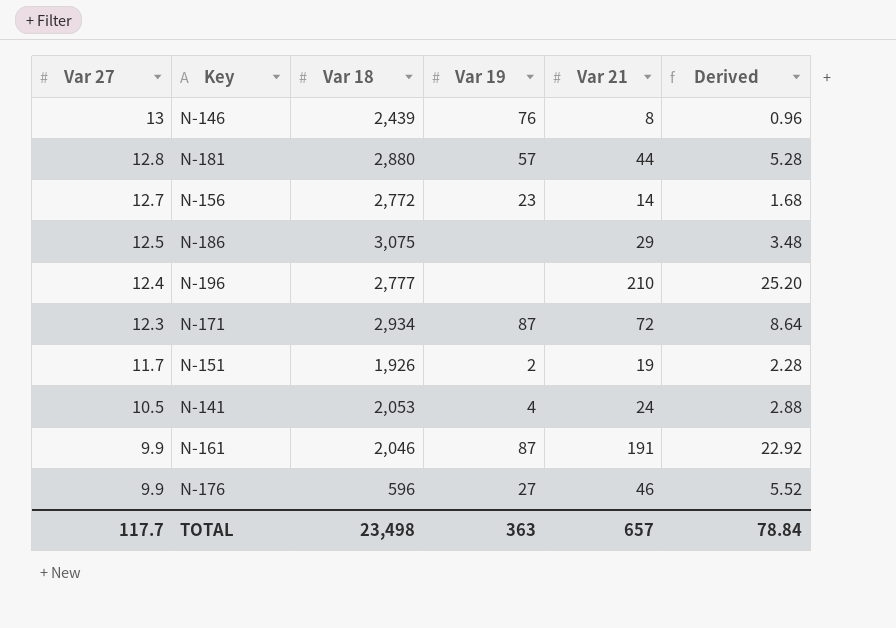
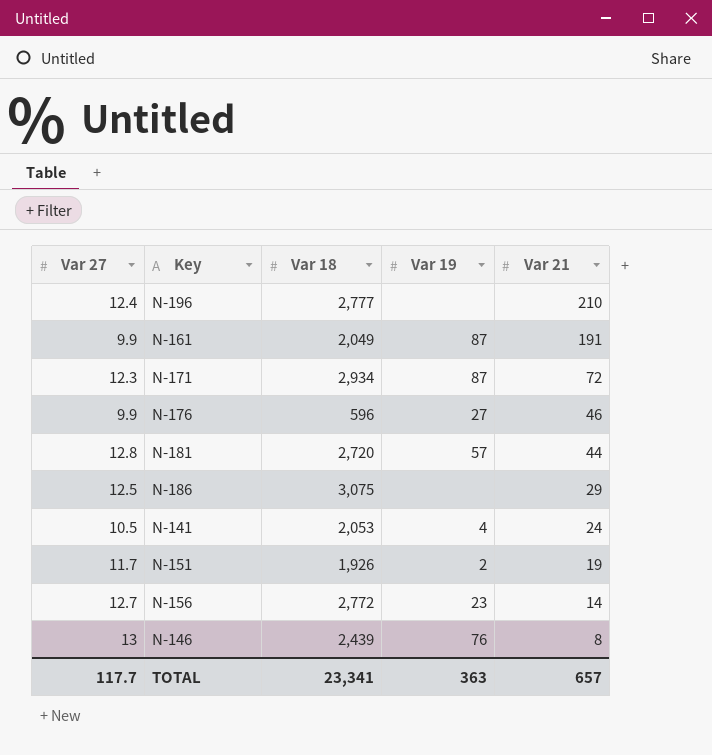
row order: Var 27 descending -> Var 21 descending
column Derived | formula: [Var 21] * 0.12 -> none
N-161 | Var 18: 2,046 -> 2,049
N-181 | Var 18: 2,880 -> 2,720
TOTAL | Var 18: 23,498 -> 23,341

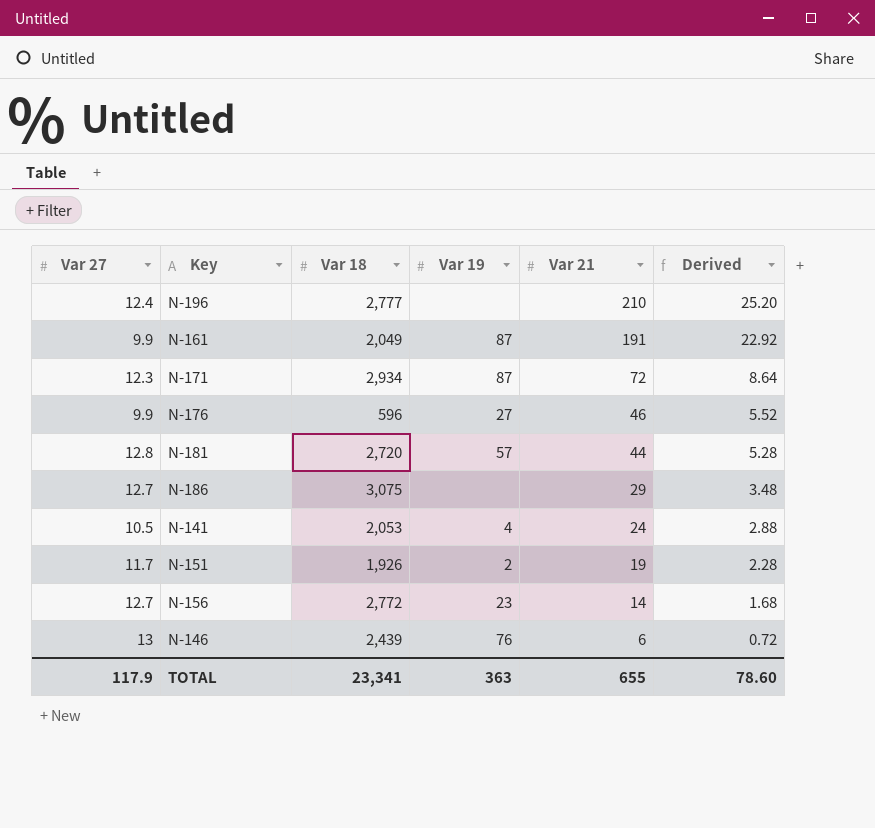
column Derived | formula: none -> [Var 21] * 0.12
N-186 | Var 27: 12.5 -> 12.7
N-146 | Var 21: 8 -> 6
TOTAL | Var 27: 117.7 -> 117.9
TOTAL | Var 21: 657 -> 655

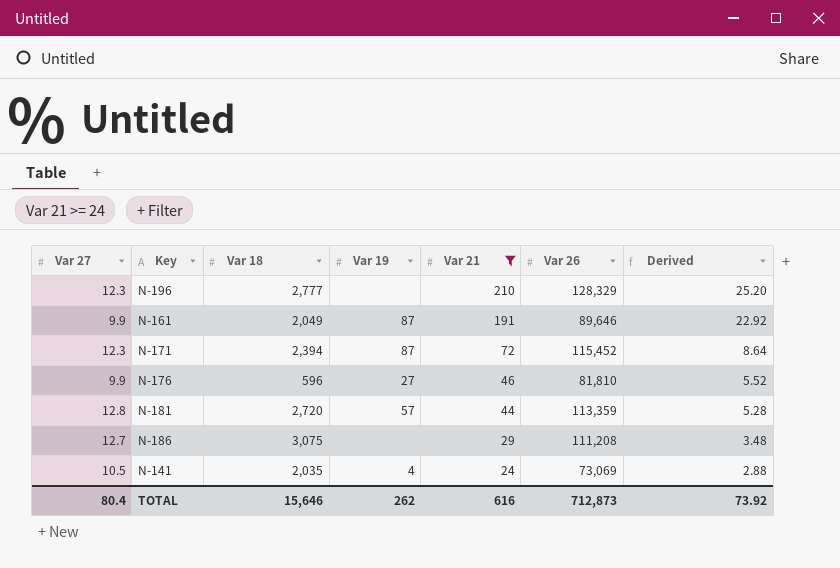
filter: none -> Var 21 >= 24
column Var 26 | position: none -> 6
N-196 | Var 27: 12.4 -> 12.3
N-171 | Var 18: 2,934 -> 2,394
N-141 | Var 18: 2,053 -> 2,035
TOTAL | Var 27: 117.9 -> 80.4
TOTAL | Var 18: 23,341 -> 15,646
TOTAL | Var 19: 363 -> 262
TOTAL | Var 21: 655 -> 616
TOTAL | Derived: 78.60 -> 73.92

